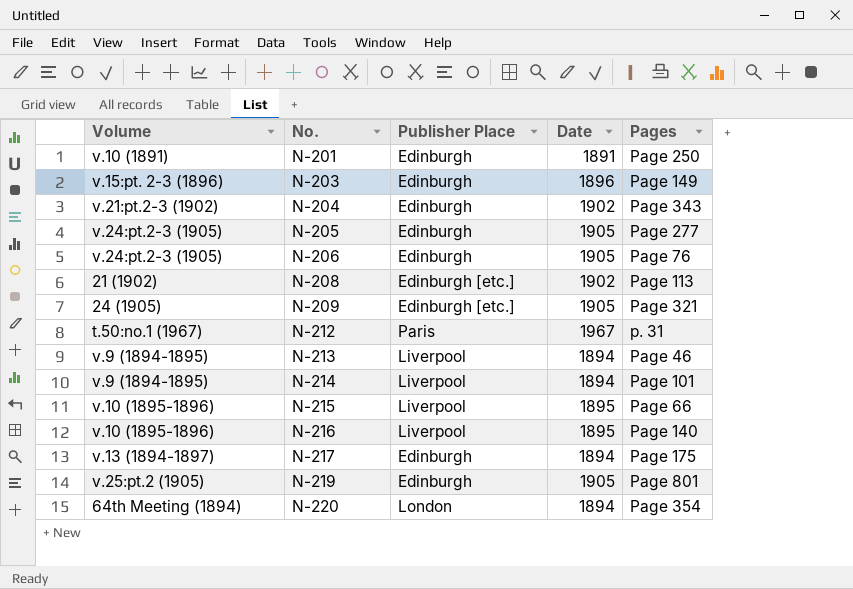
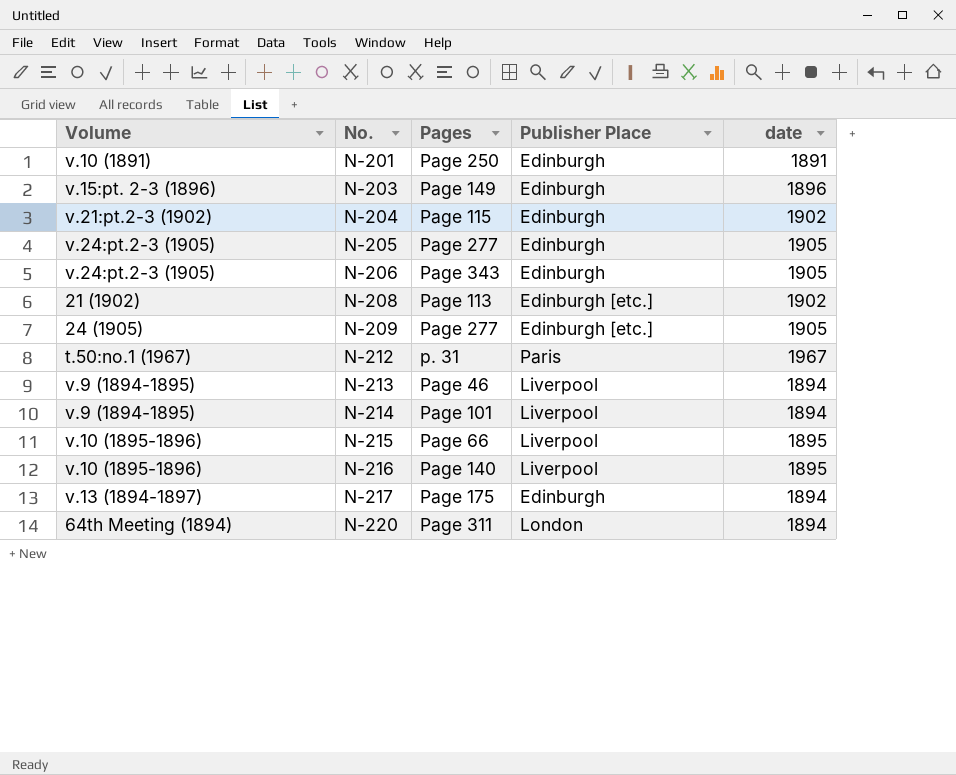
column Pages | position: 5 -> 3
column name: Date -> date
row N-219: v.25:pt.2 (1905) | Edinburgh | 1905 | Page 801 -> none
N-204 | Pages: Page 343 -> Page 115
N-206 | Pages: Page 76 -> Page 343
N-209 | Pages: Page 321 -> Page 277
N-220 | Pages: Page 354 -> Page 311

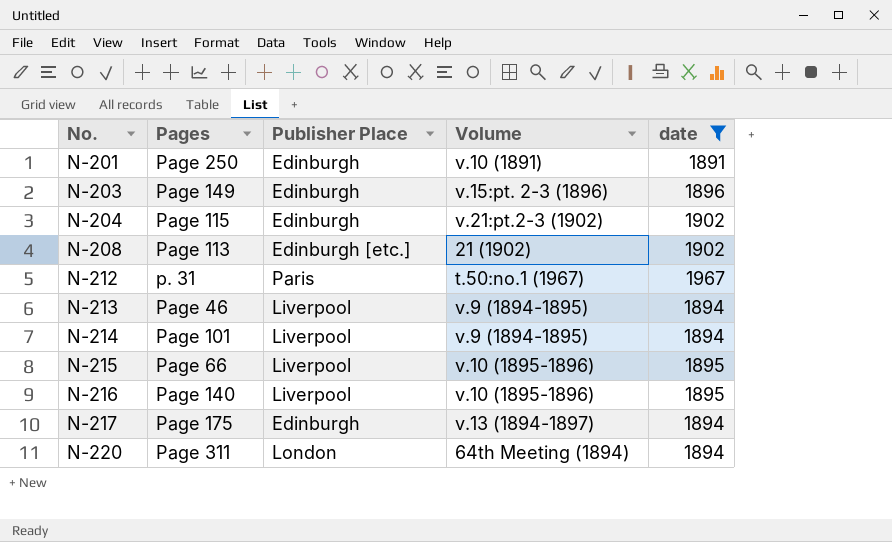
filter: none -> date != 1905
column Volume | position: 1 -> 4

